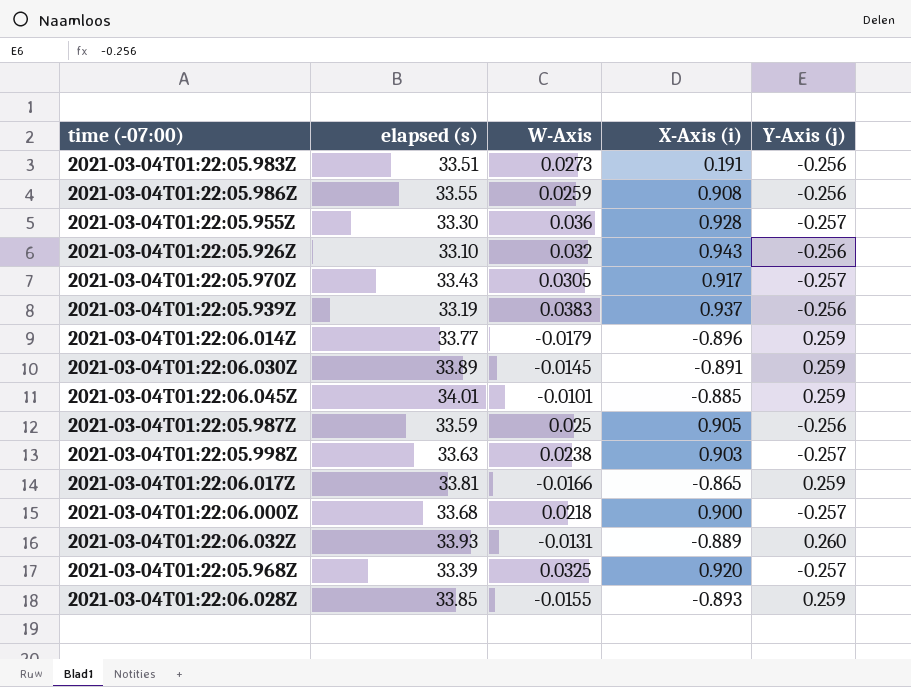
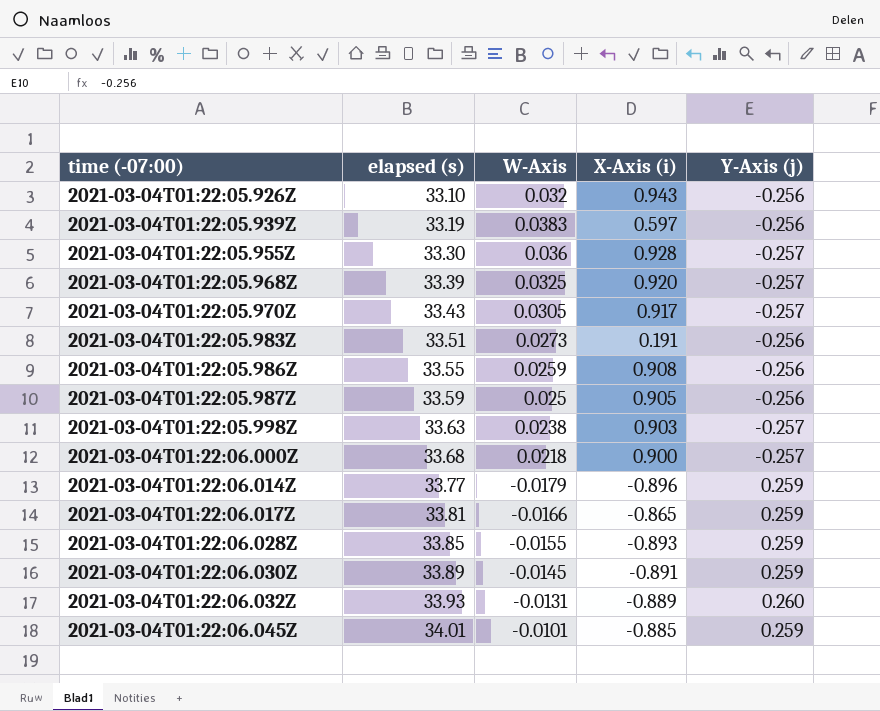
row order: none -> time (-07:00) ascending
2021-03-04T01:22:05.939Z | X-Axis (i): 0.937 -> 0.597

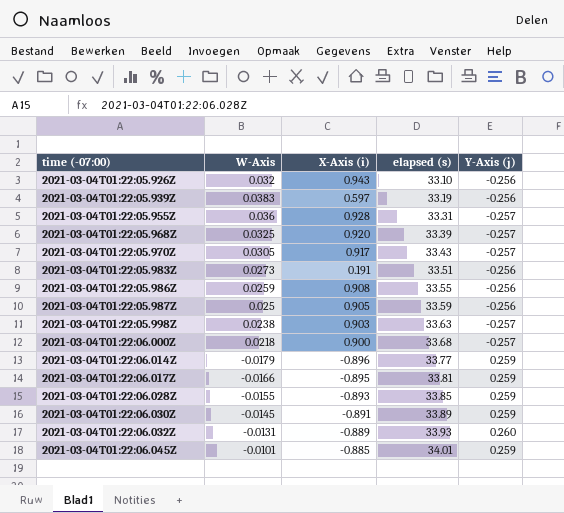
column elapsed (s) | position: 2 -> 4
2021-03-04T01:22:05.955Z | elapsed (s): 33.30 -> 33.31
2021-03-04T01:22:06.017Z | X-Axis (i): -0.865 -> -0.895

